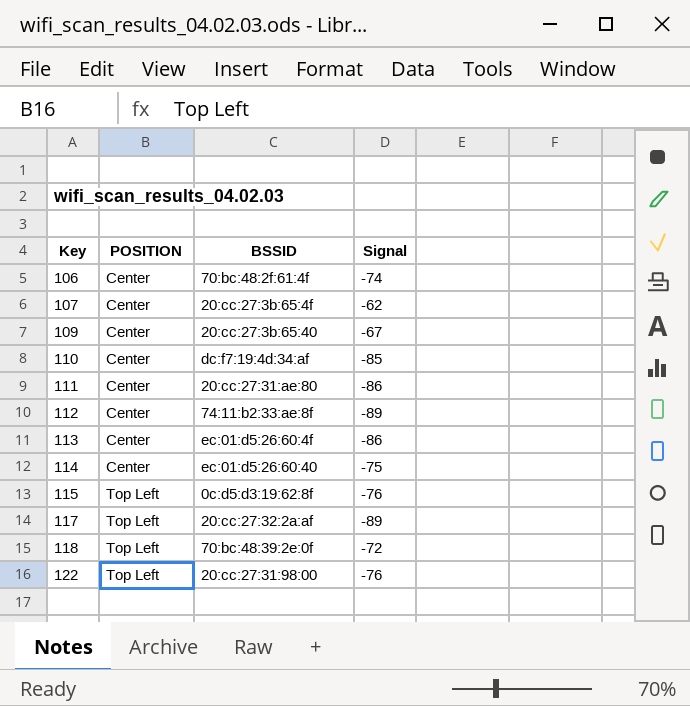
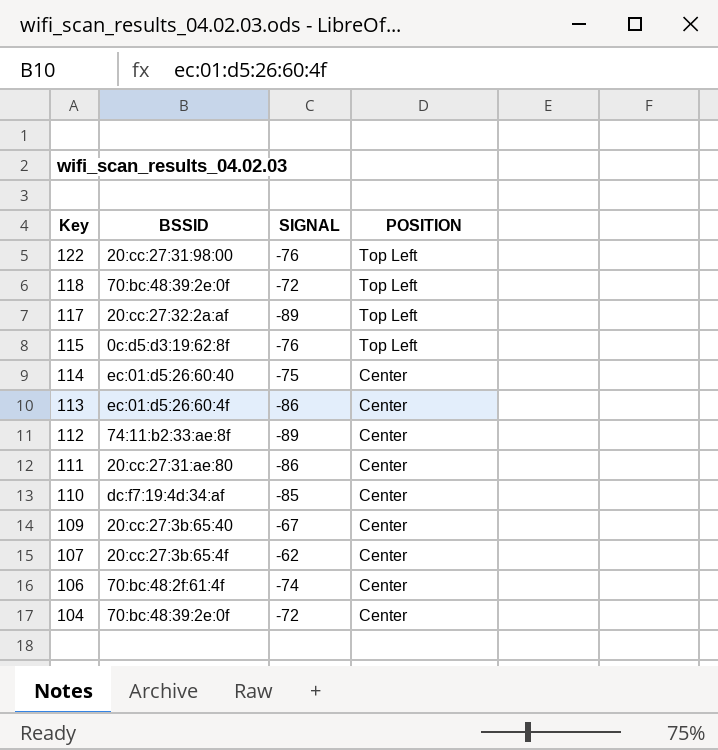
row order: Key ascending -> Key descending
column name: Signal -> SIGNAL
column POSITION | position: 2 -> 4
row 104: none -> 70:bc:48:39:2e:0f | -72 | Center

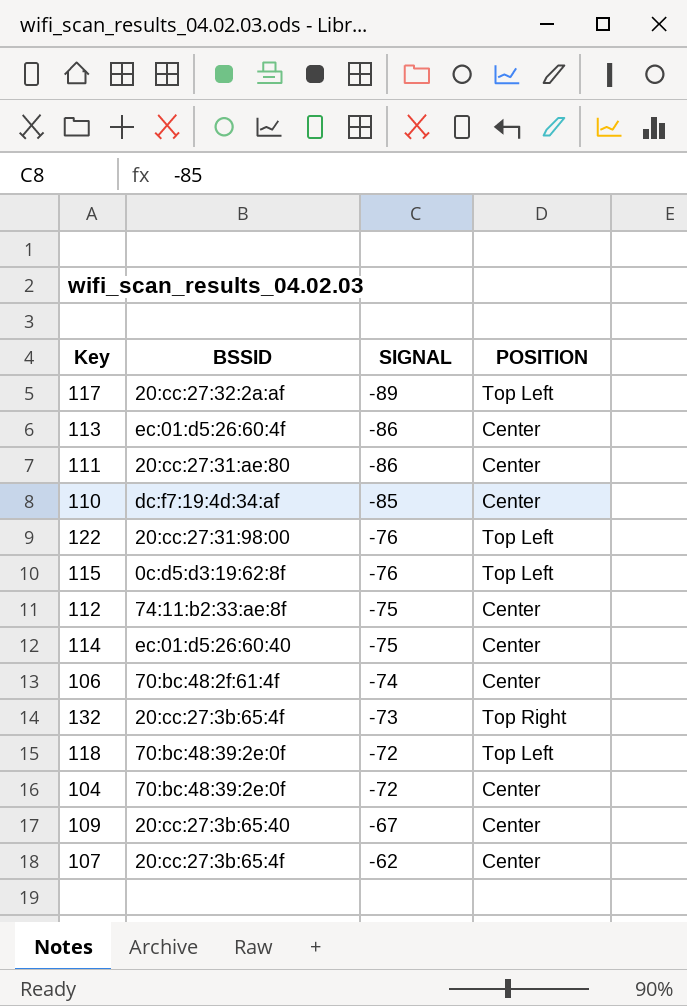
row order: Key descending -> SIGNAL ascending
112 | SIGNAL: -89 -> -75
row 132: none -> 20:cc:27:3b:65:4f | -73 | Top Right

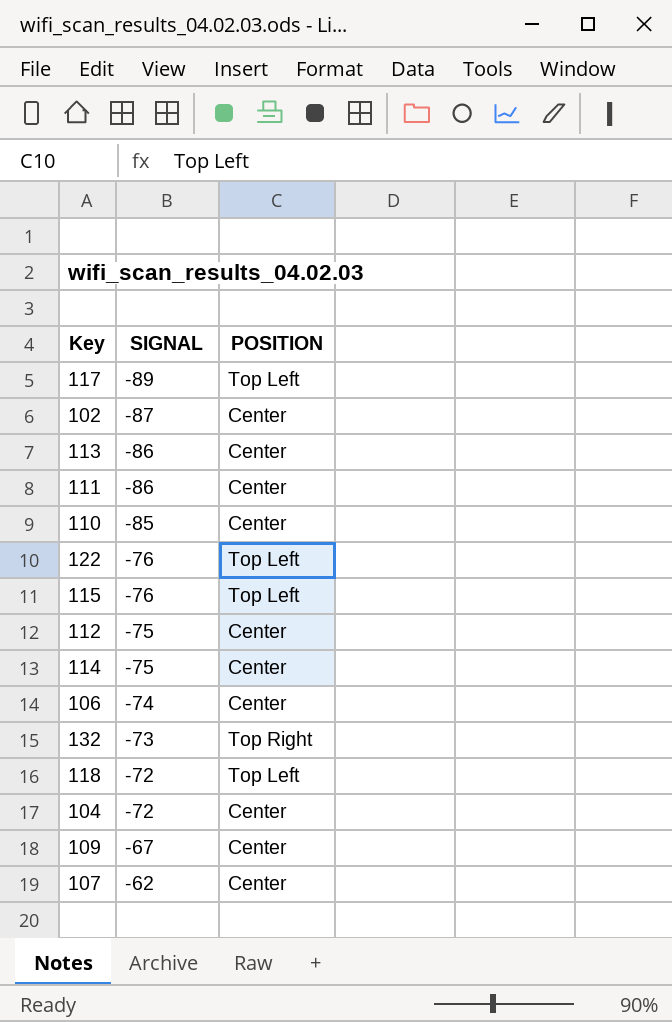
column BSSID | position: 2 -> none
row 102: none -> -87 | Center

